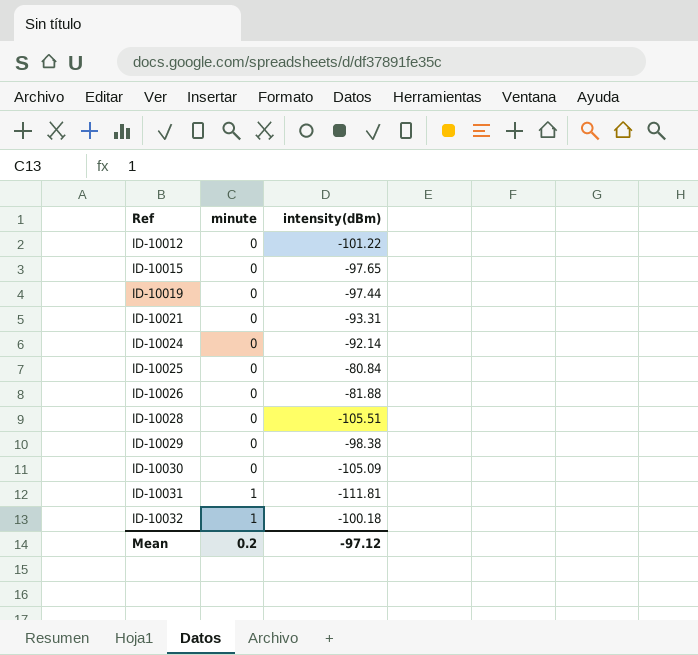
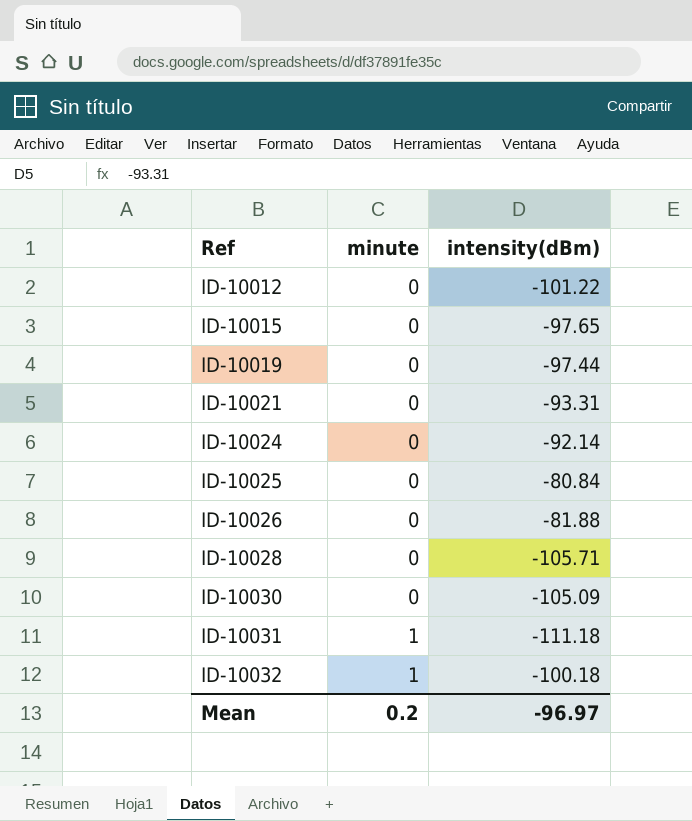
row ID-10029: 0 | -98.38 -> none
ID-10028 | intensity(dBm): -105.51 -> -105.71
ID-10031 | intensity(dBm): -111.81 -> -111.18
Mean | intensity(dBm): -97.12 -> -96.97

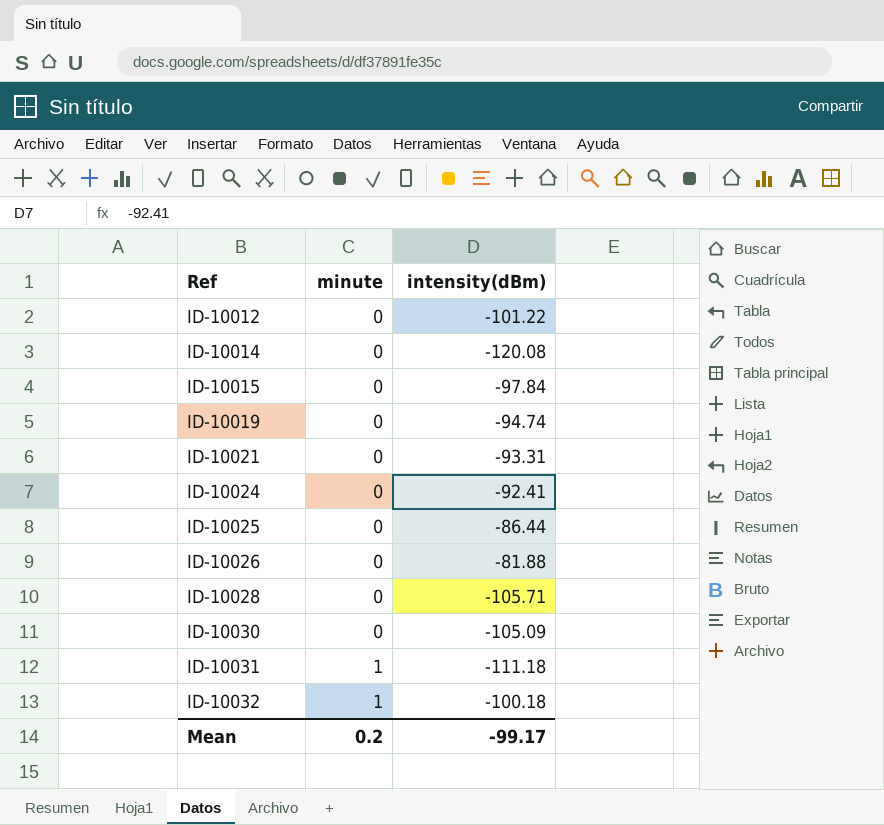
row ID-10014: none -> 0 | -120.08
ID-10015 | intensity(dBm): -97.65 -> -97.84
ID-10019 | intensity(dBm): -97.44 -> -94.74
ID-10024 | intensity(dBm): -92.14 -> -92.41
ID-10025 | intensity(dBm): -80.84 -> -86.44
Mean | intensity(dBm): -96.97 -> -99.17

